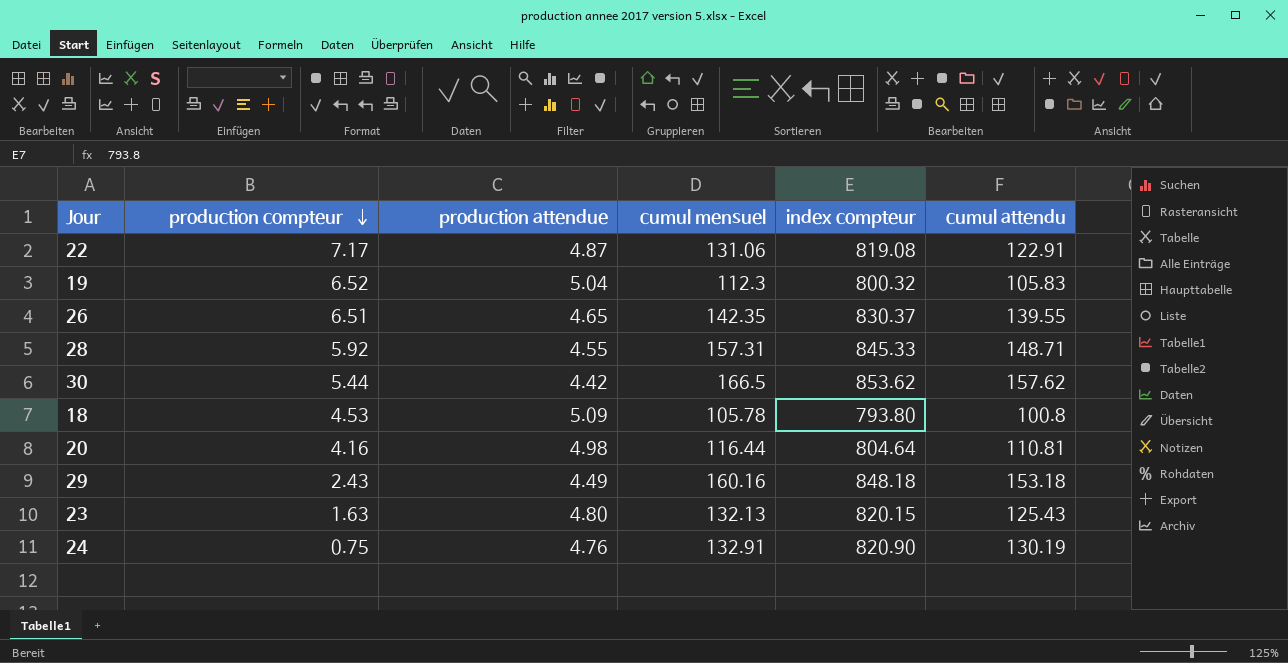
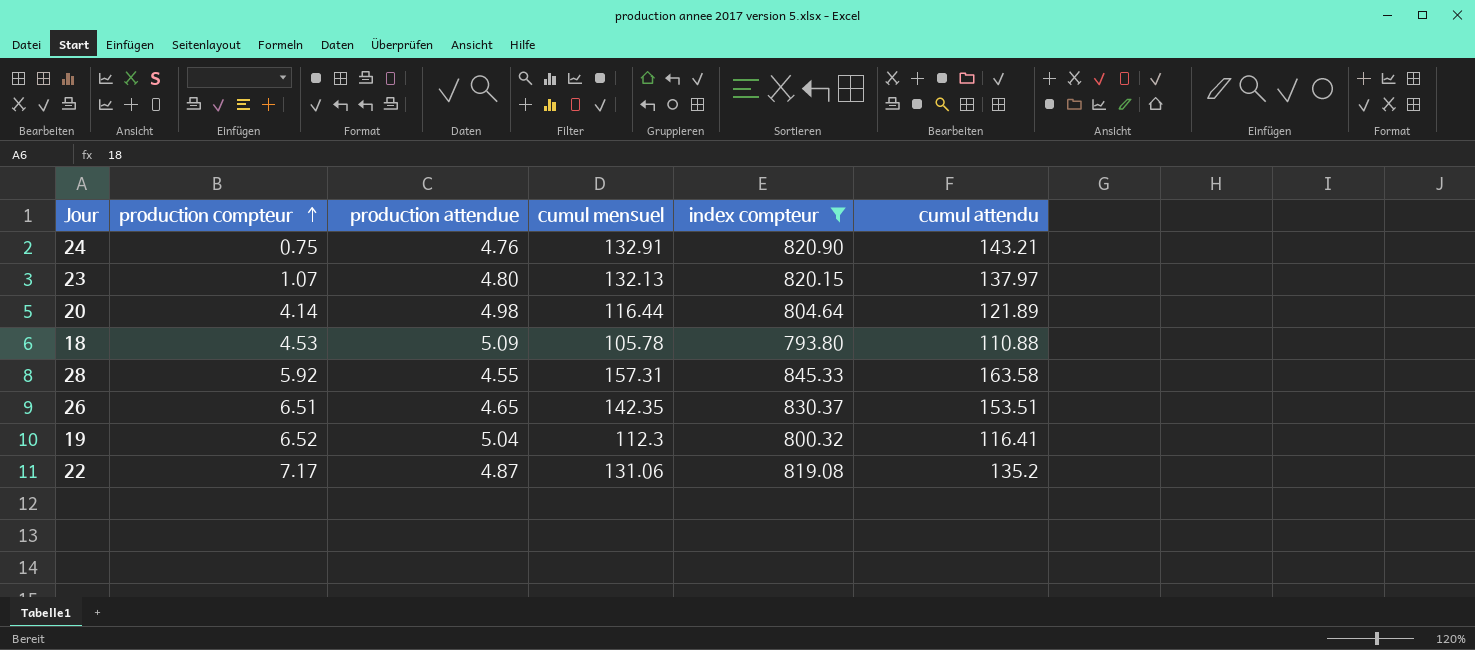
filter: none -> index compteur <= 845.33
row order: production compteur descending -> production compteur ascending
24 | cumul attendu: 130.19 -> 143.21
23 | production compteur: 1.63 -> 1.07
23 | cumul attendu: 125.43 -> 137.97
20 | production compteur: 4.16 -> 4.14
20 | cumul attendu: 110.81 -> 121.89
18 | cumul attendu: 100.8 -> 110.88
28 | cumul attendu: 148.71 -> 163.58
26 | cumul attendu: 139.55 -> 153.51
19 | cumul attendu: 105.83 -> 116.41
22 | cumul attendu: 122.91 -> 135.2

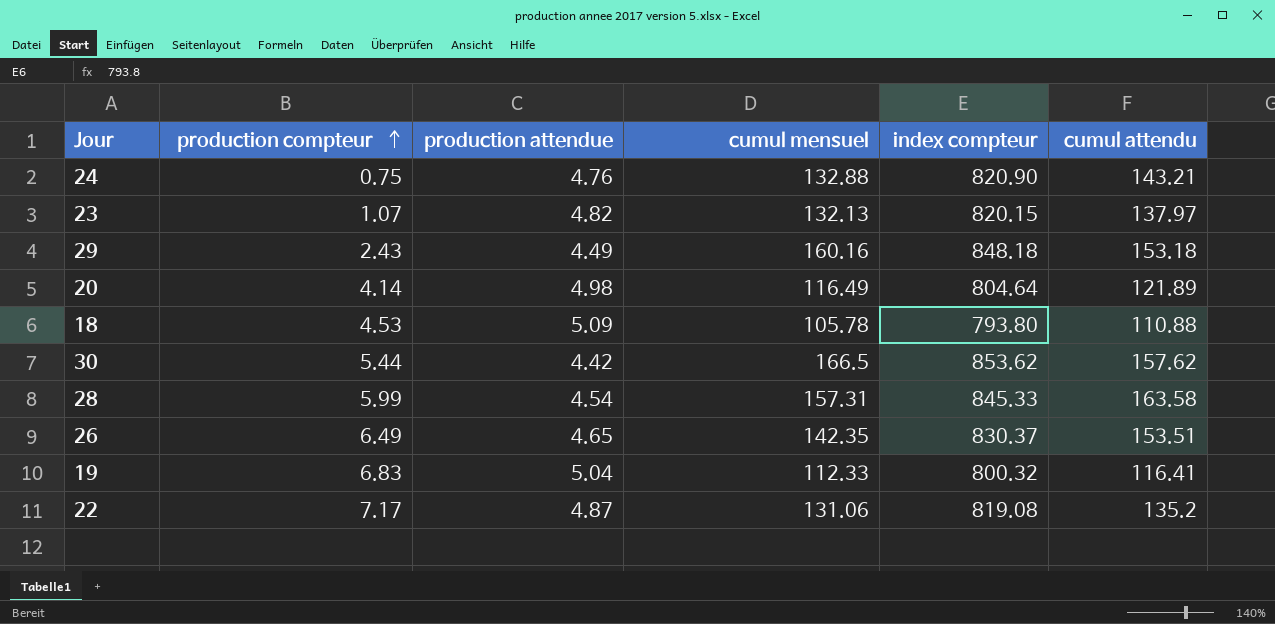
filter: index compteur <= 845.33 -> none
24 | cumul mensuel: 132.91 -> 132.88
23 | production attendue: 4.80 -> 4.82
20 | cumul mensuel: 116.44 -> 116.49
28 | production compteur: 5.92 -> 5.99
28 | production attendue: 4.55 -> 4.54
26 | production compteur: 6.51 -> 6.49
19 | production compteur: 6.52 -> 6.83
19 | cumul mensuel: 112.3 -> 112.33

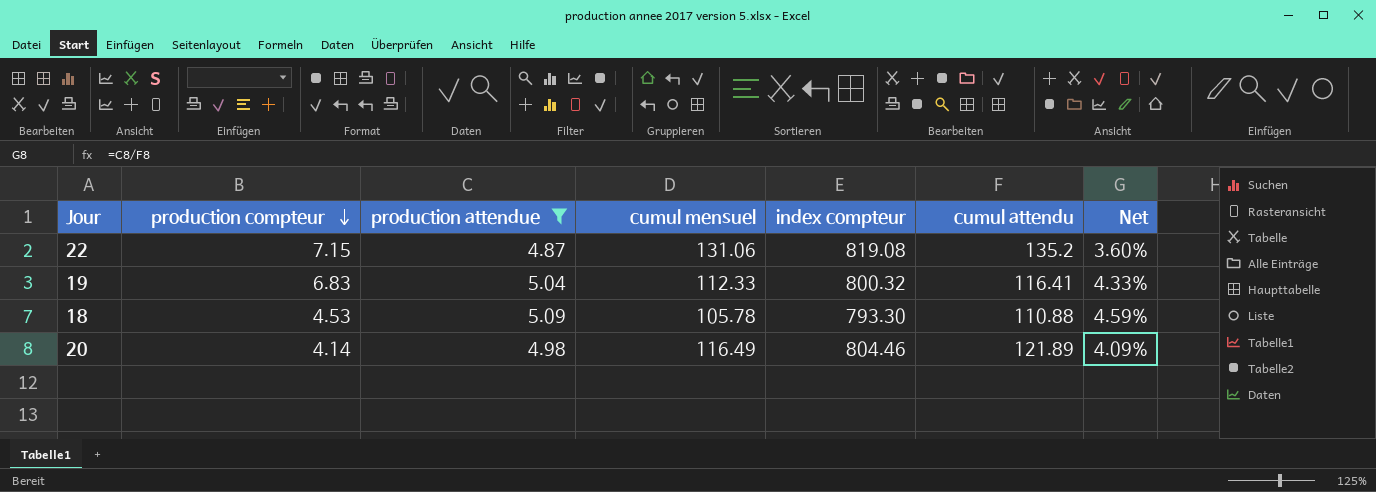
filter: none -> production attendue >= 4.87
row order: production compteur ascending -> production compteur descending
column Net | formula: none -> [production attendue] / [cumul attendu]
22 | production compteur: 7.17 -> 7.15
18 | index compteur: 793.80 -> 793.30
20 | index compteur: 804.64 -> 804.46

